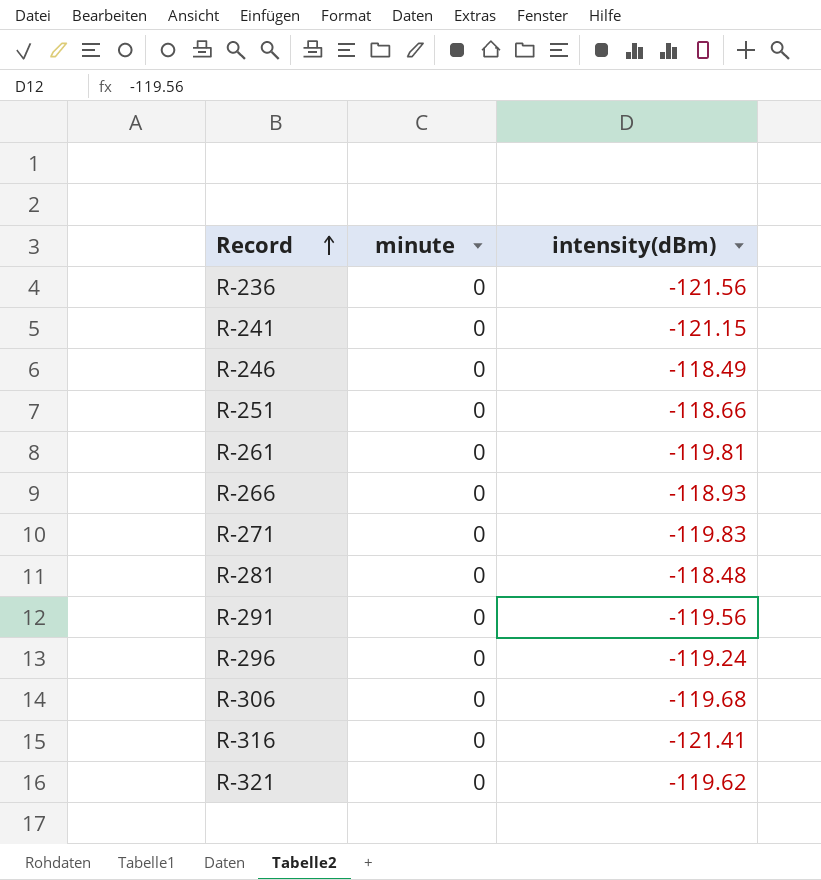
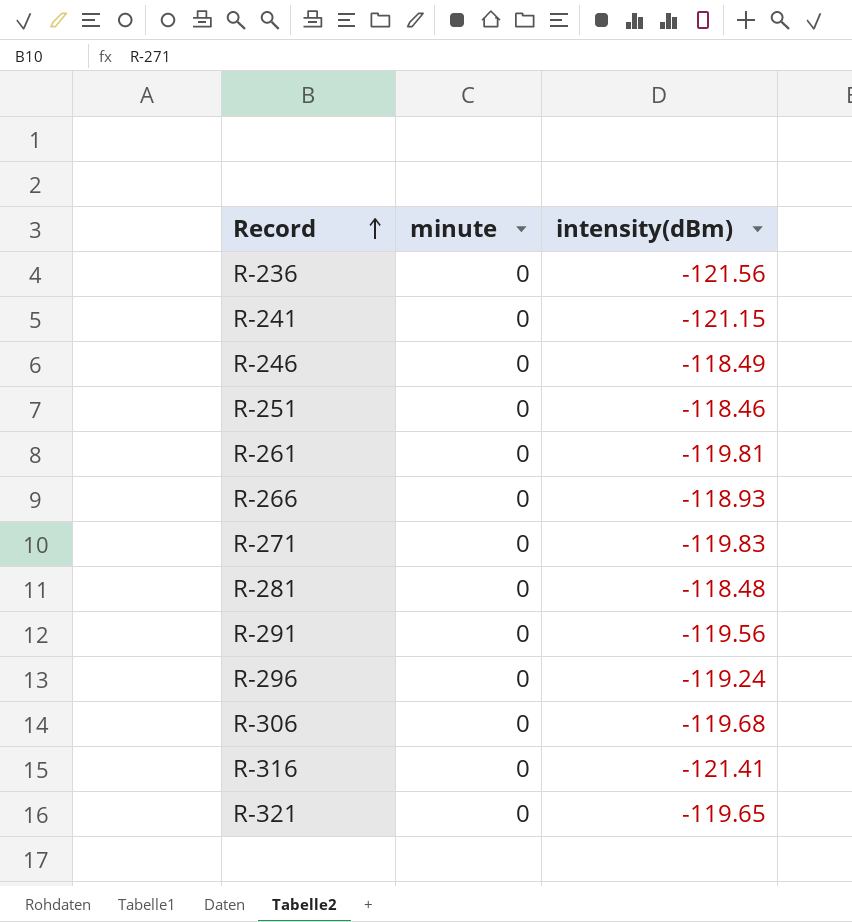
R-251 | intensity(dBm): -118.66 -> -118.46
R-321 | intensity(dBm): -119.62 -> -119.65

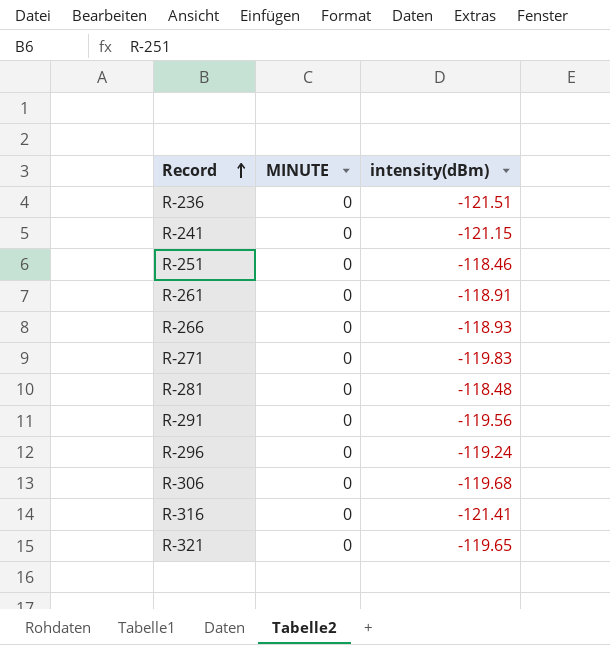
column name: minute -> MINUTE
row R-246: 0 | -118.49 -> none
R-236 | intensity(dBm): -121.56 -> -121.51
R-261 | intensity(dBm): -119.81 -> -118.91

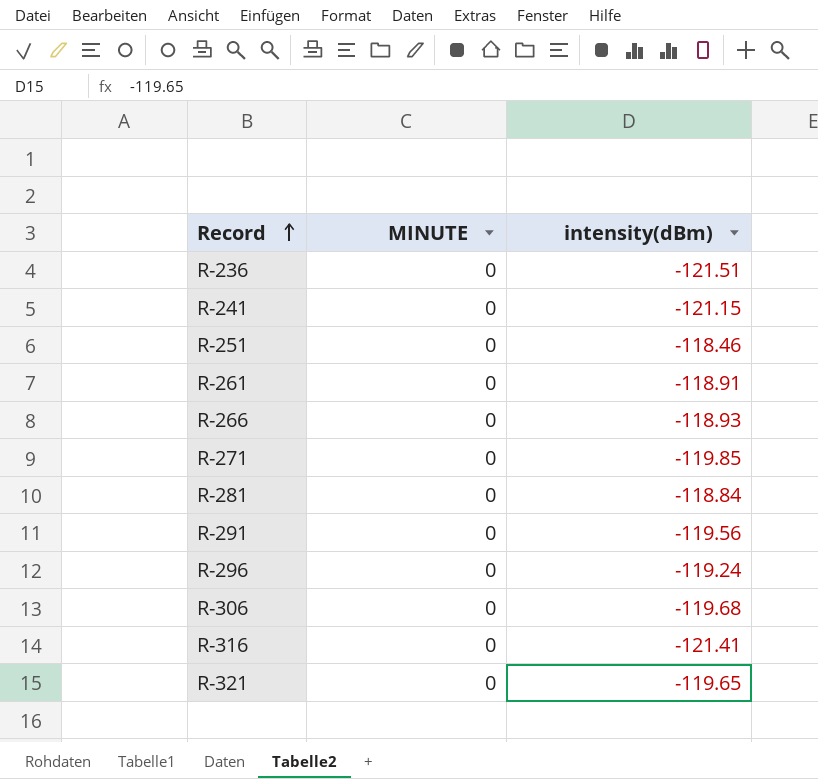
R-271 | intensity(dBm): -119.83 -> -119.85
R-281 | intensity(dBm): -118.48 -> -118.84

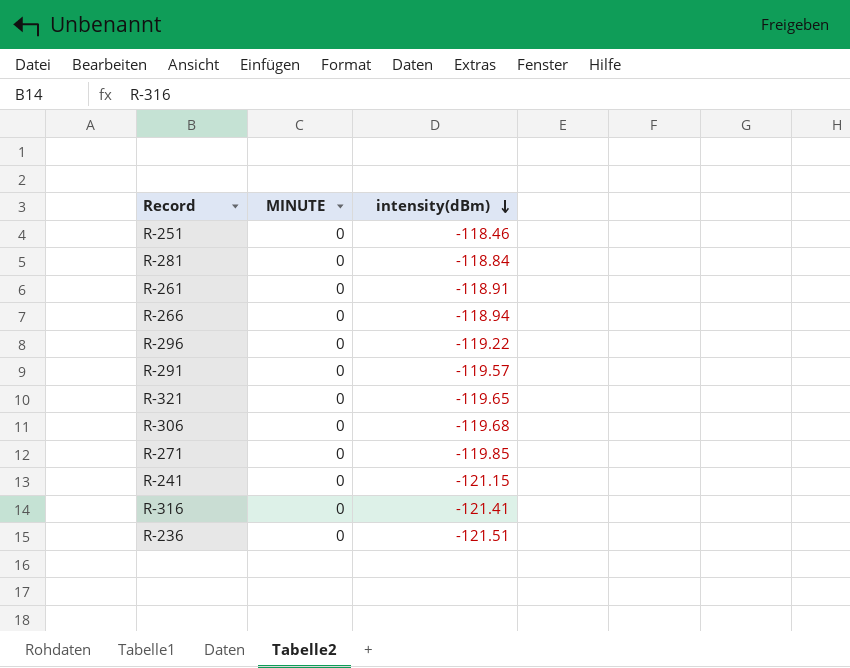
row order: Record ascending -> intensity(dBm) descending
R-266 | intensity(dBm): -118.93 -> -118.94
R-296 | intensity(dBm): -119.24 -> -119.22
R-291 | intensity(dBm): -119.56 -> -119.57

